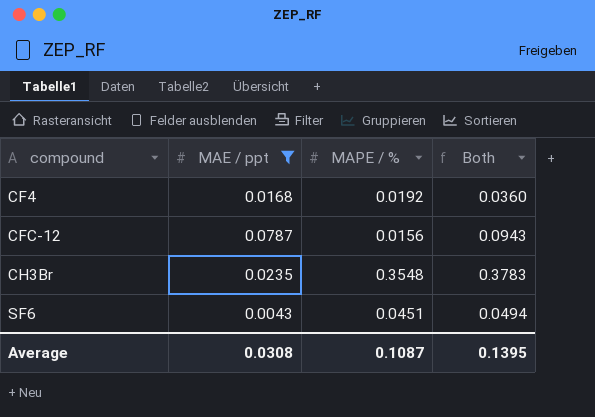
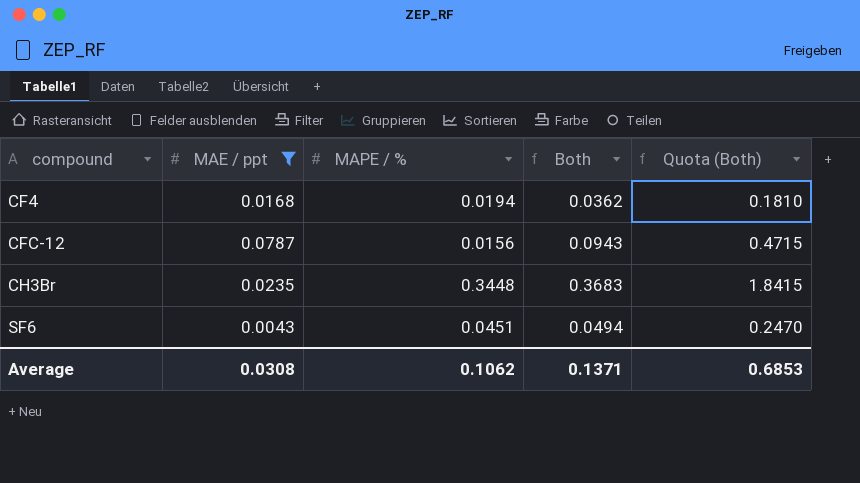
column Quota (Both) | formula: none -> [Both] * 5
CF4 | MAPE / %: 0.0192 -> 0.0194
CF4 | Both: 0.0360 -> 0.0362
CH3Br | MAPE / %: 0.3548 -> 0.3448
CH3Br | Both: 0.3783 -> 0.3683
Average | MAPE / %: 0.1087 -> 0.1062
Average | Both: 0.1395 -> 0.1371

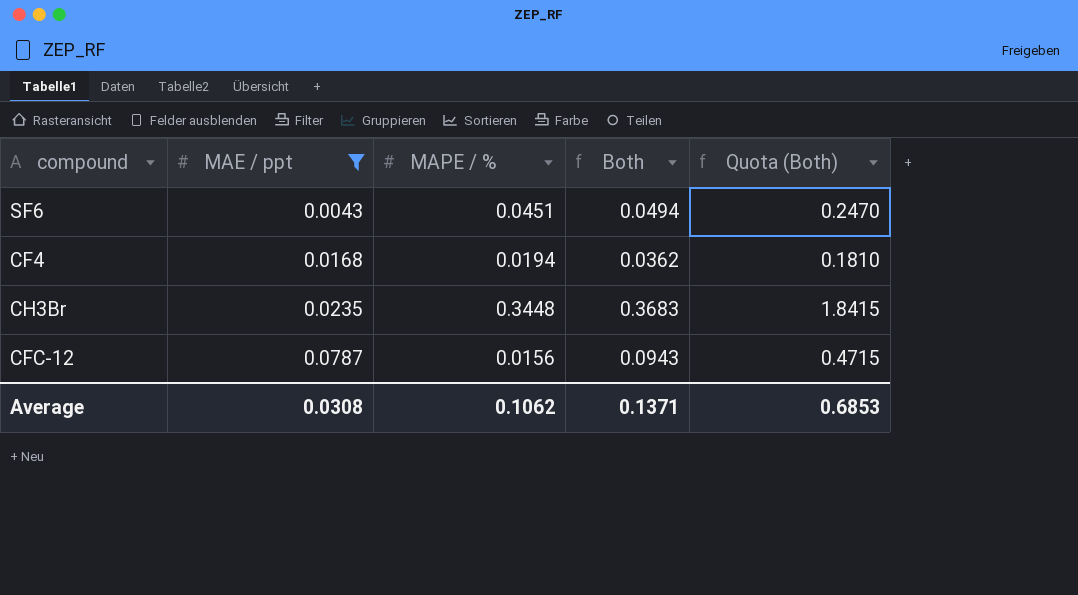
row order: compound ascending -> MAE / ppt ascending

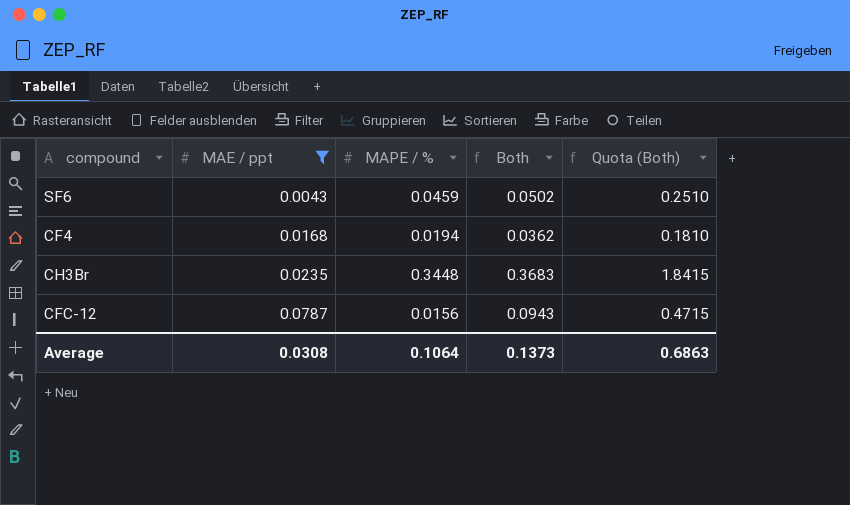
SF6 | MAPE / %: 0.0451 -> 0.0459
SF6 | Both: 0.0494 -> 0.0502
SF6 | Quota (Both): 0.2470 -> 0.2510
Average | MAPE / %: 0.1062 -> 0.1064
Average | Both: 0.1371 -> 0.1373
Average | Quota (Both): 0.6853 -> 0.6863

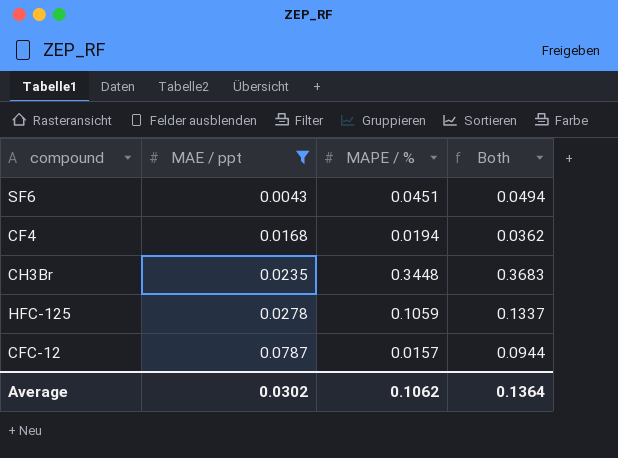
column Quota (Both) | formula: [Both] * 5 -> none
SF6 | MAPE / %: 0.0459 -> 0.0451
SF6 | Both: 0.0502 -> 0.0494
row HFC-125: none -> 0.0278 | 0.1059 | 0.1337
CFC-12 | MAPE / %: 0.0156 -> 0.0157
CFC-12 | Both: 0.0943 -> 0.0944
Average | MAE / ppt: 0.0308 -> 0.0302
Average | MAPE / %: 0.1064 -> 0.1062
Average | Both: 0.1373 -> 0.1364

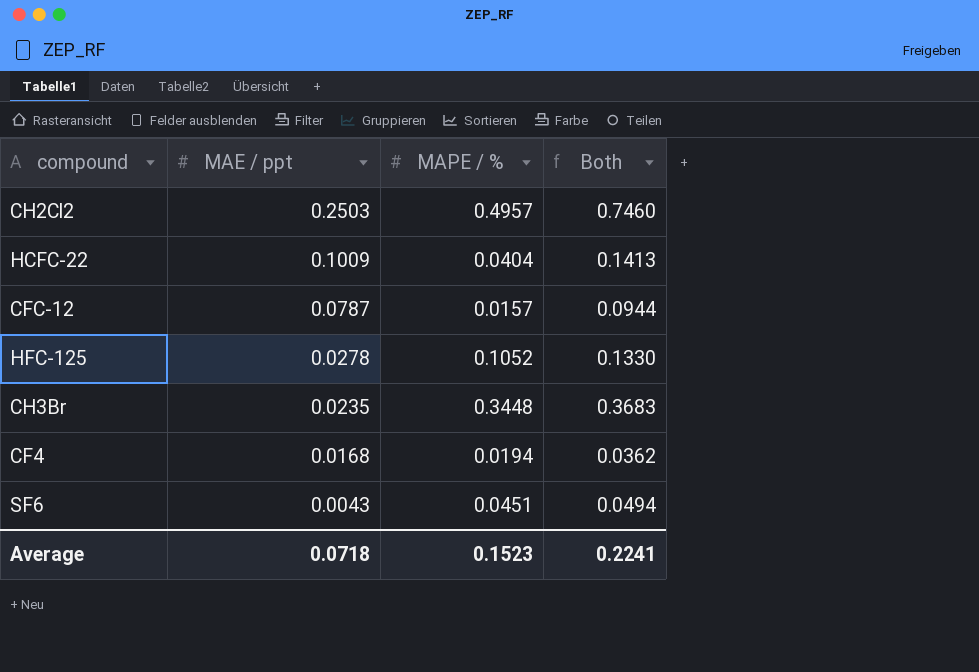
filter: MAE / ppt <= 0.0787 -> none
row order: MAE / ppt ascending -> MAE / ppt descending
HFC-125 | MAPE / %: 0.1059 -> 0.1052
HFC-125 | Both: 0.1337 -> 0.1330
Average | MAE / ppt: 0.0302 -> 0.0718
Average | MAPE / %: 0.1062 -> 0.1523
Average | Both: 0.1364 -> 0.2241

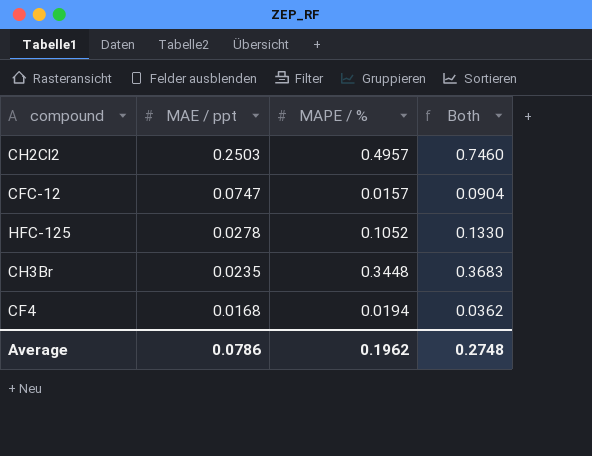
row HCFC-22: 0.1009 | 0.0404 | 0.1413 -> none
row SF6: 0.0043 | 0.0451 | 0.0494 -> none
CFC-12 | MAE / ppt: 0.0787 -> 0.0747
CFC-12 | Both: 0.0944 -> 0.0904
Average | MAE / ppt: 0.0718 -> 0.0786
Average | MAPE / %: 0.1523 -> 0.1962
Average | Both: 0.2241 -> 0.2748

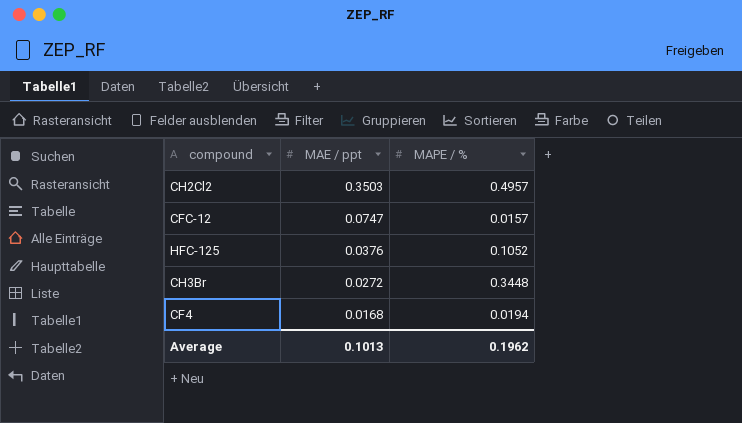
column Both | formula: [MAE / ppt] + [MAPE / %] -> none
CH2Cl2 | MAE / ppt: 0.2503 -> 0.3503
HFC-125 | MAE / ppt: 0.0278 -> 0.0376
CH3Br | MAE / ppt: 0.0235 -> 0.0272
Average | MAE / ppt: 0.0786 -> 0.1013

